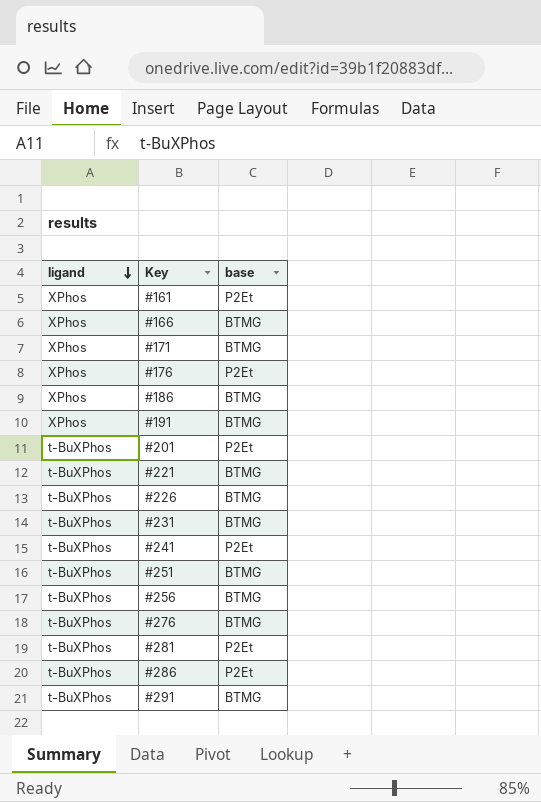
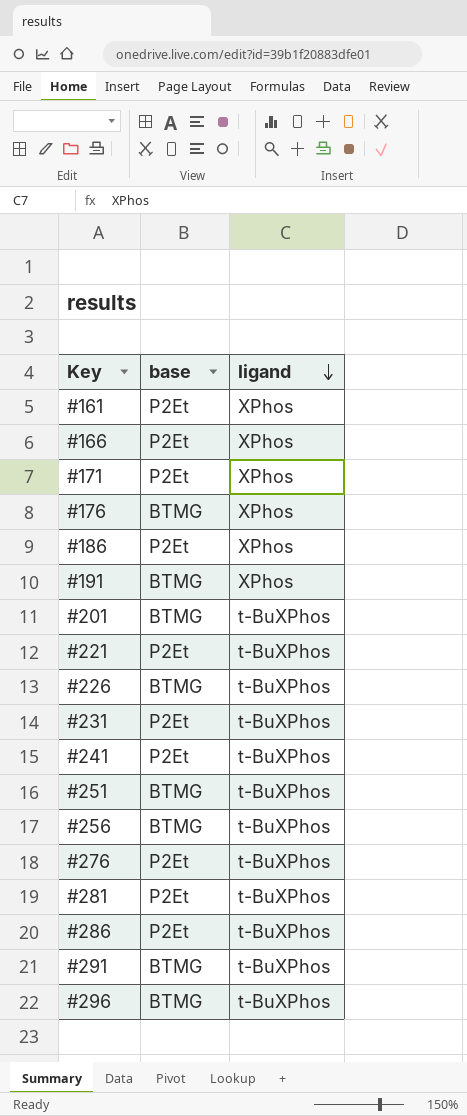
column ligand | position: 1 -> 3
#166 | base: BTMG -> P2Et
#171 | base: BTMG -> P2Et
#176 | base: P2Et -> BTMG
#186 | base: BTMG -> P2Et
#201 | base: P2Et -> BTMG
#221 | base: BTMG -> P2Et
#231 | base: BTMG -> P2Et
#276 | base: BTMG -> P2Et
row #296: none -> BTMG | t-BuXPhos

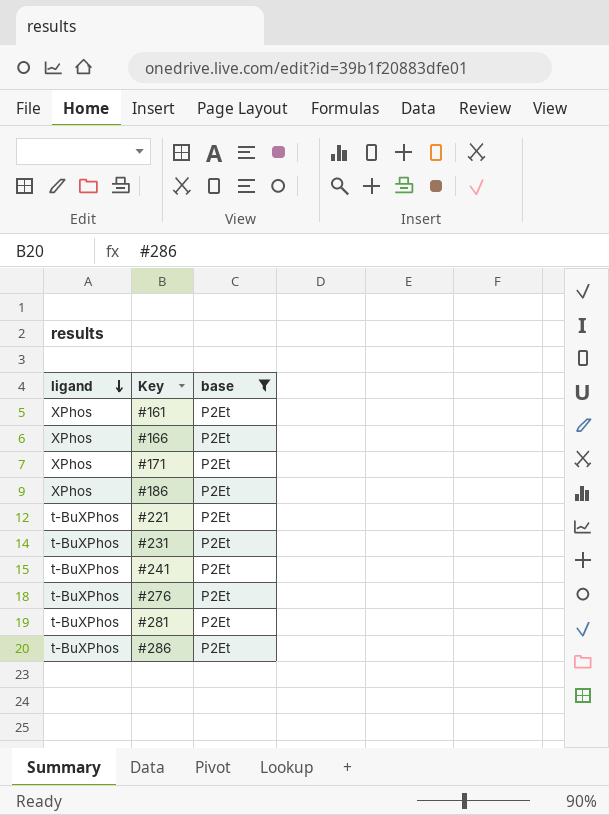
filter: none -> base = P2Et
column ligand | position: 3 -> 1

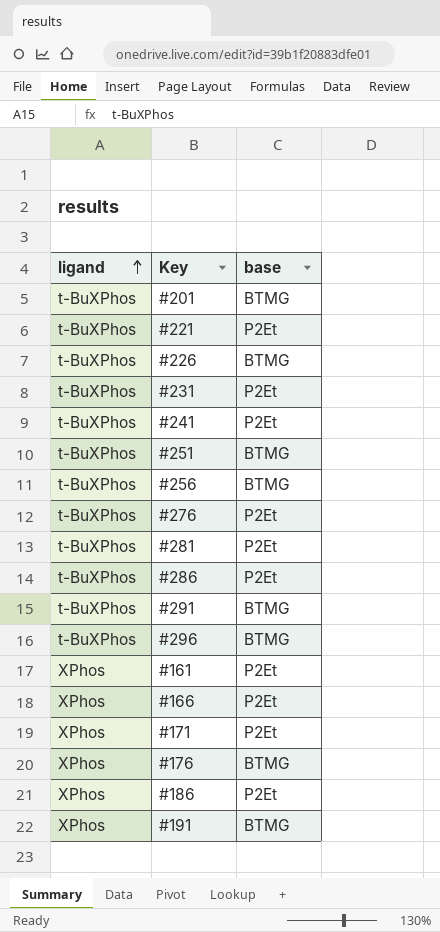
filter: base = P2Et -> none
row order: ligand descending -> ligand ascending

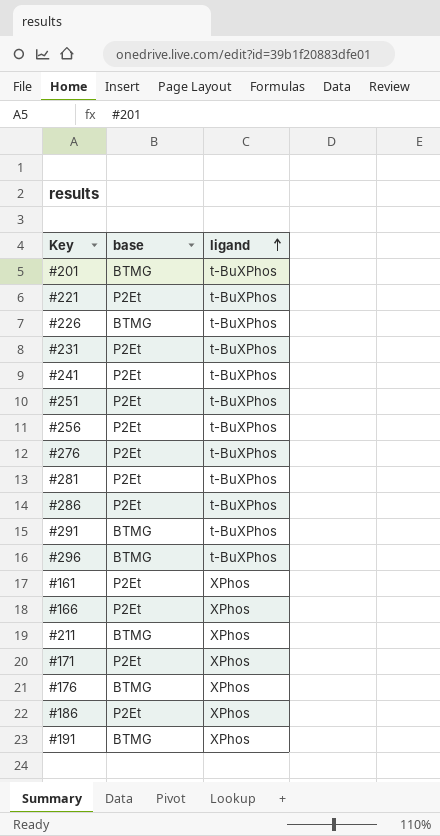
column ligand | position: 1 -> 3
#251 | base: BTMG -> P2Et
#256 | base: BTMG -> P2Et
row #211: none -> BTMG | XPhos

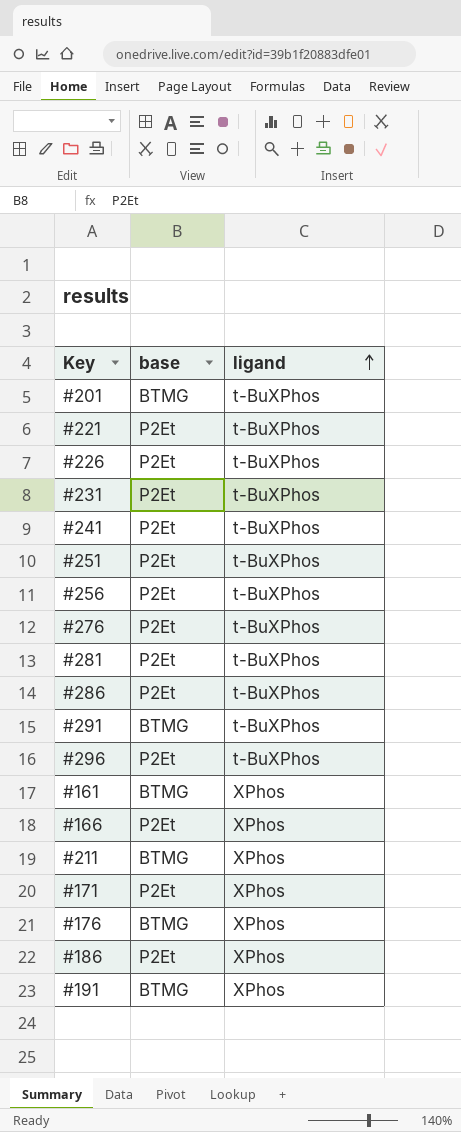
#226 | base: BTMG -> P2Et
#296 | base: BTMG -> P2Et
#161 | base: P2Et -> BTMG

